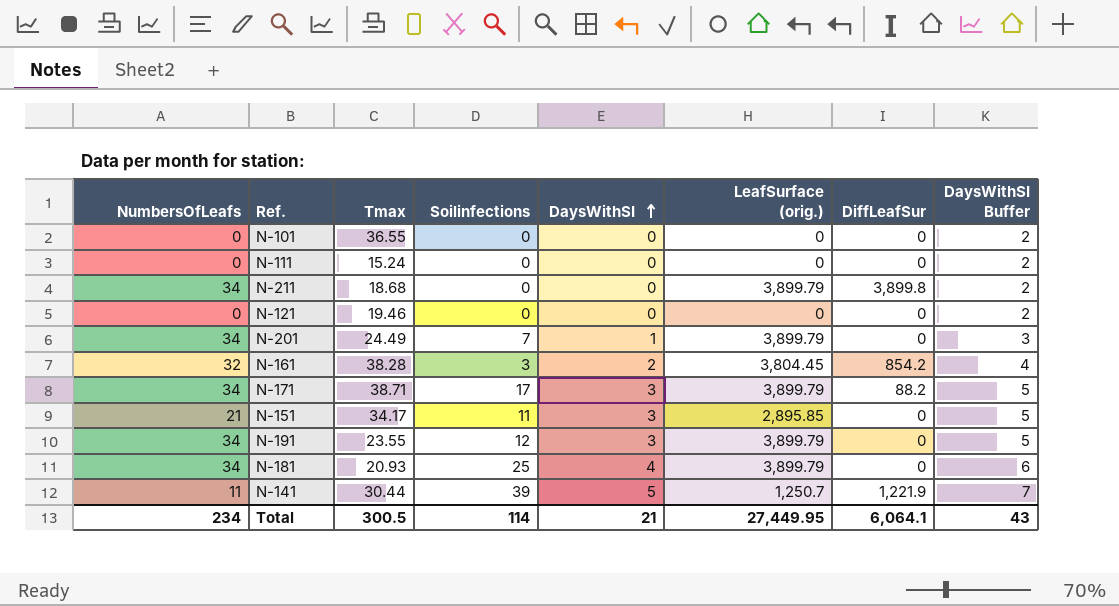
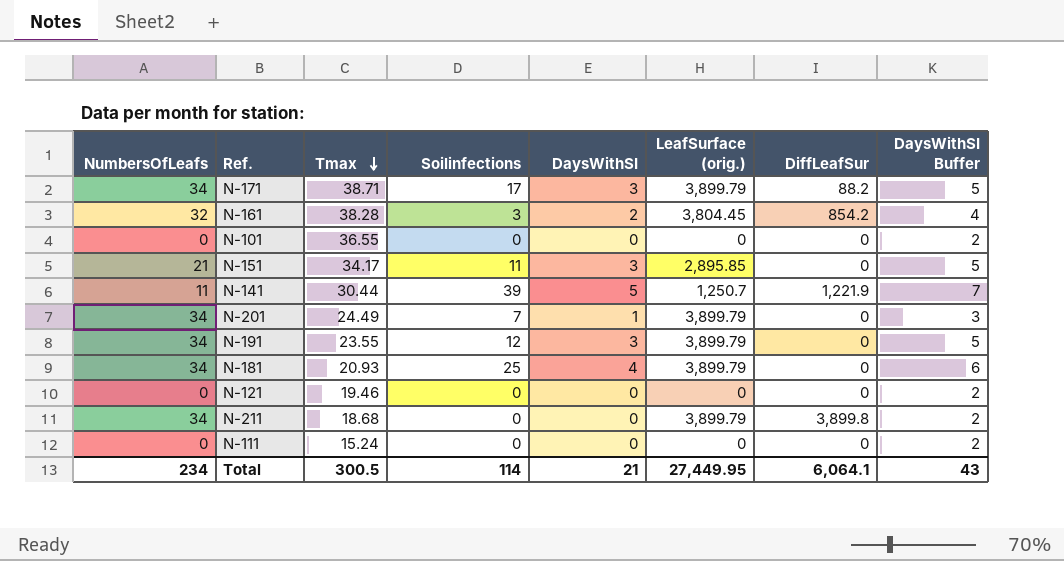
row order: DaysWithSI ascending -> Tmax descending

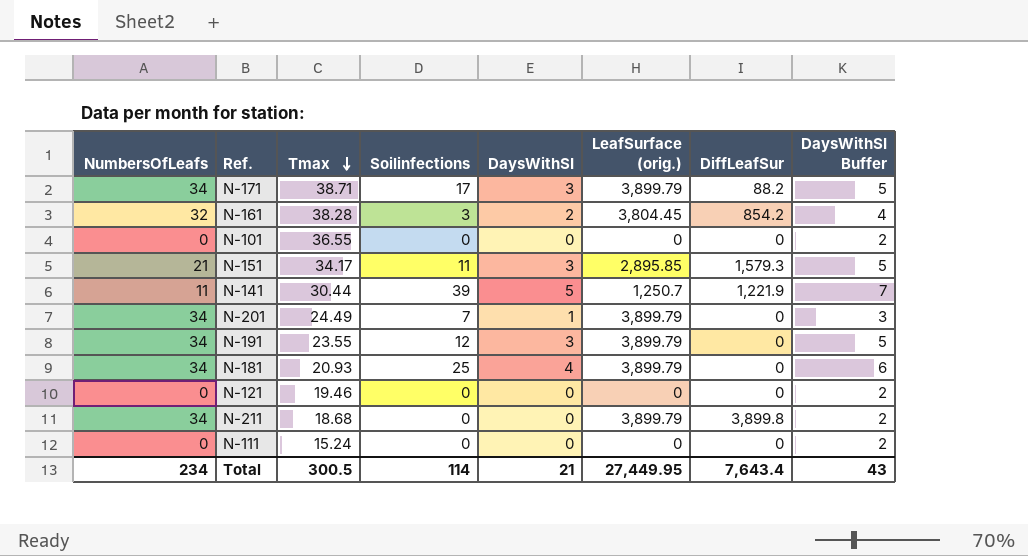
N-151 | DiffLeafSur: 0 -> 1,579.3
Total | DiffLeafSur: 6,064.1 -> 7,643.4

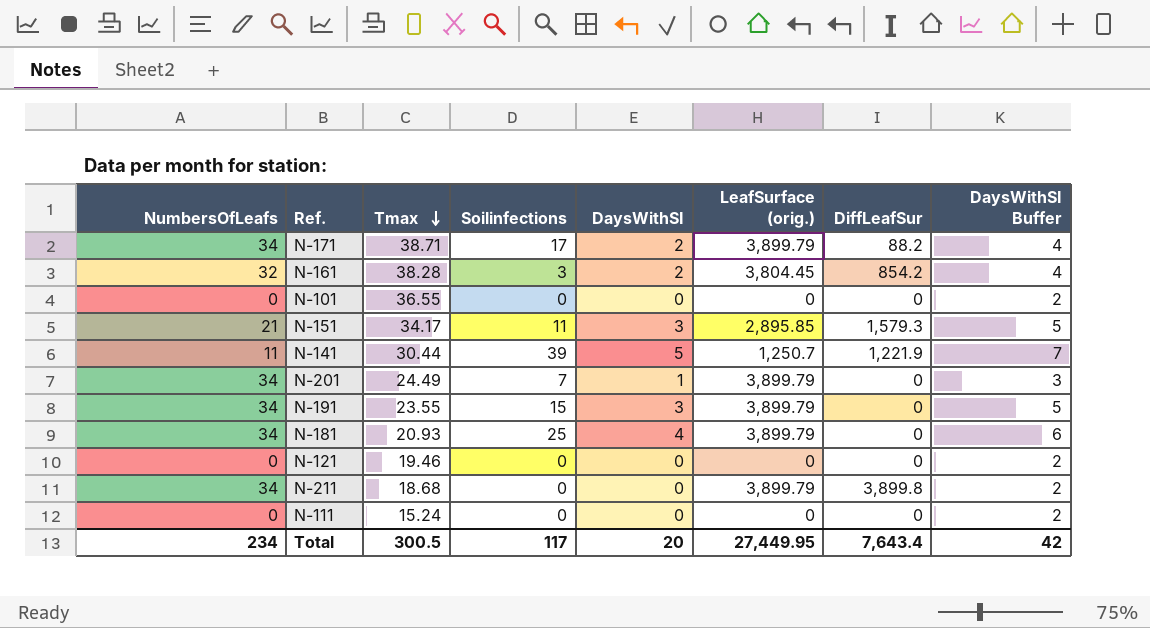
N-171 | DaysWithSI: 3 -> 2
N-171 | DaysWithSI Buffer: 5 -> 4
N-191 | Soilinfections: 12 -> 15
Total | Soilinfections: 114 -> 117
Total | DaysWithSI: 21 -> 20
Total | DaysWithSI Buffer: 43 -> 42

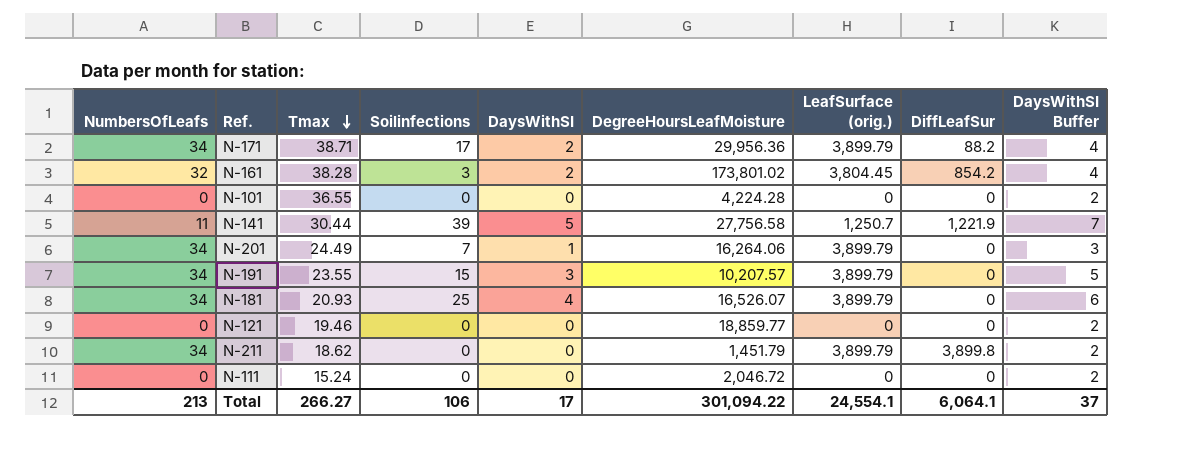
column DegreeHoursLeafMoisture | position: none -> 6
row N-151: 21 | 34.17 | 11 | 3 | 2,895.85 | 1,579.3 | 5 -> none
N-211 | Tmax: 18.68 -> 18.62
Total | NumbersOfLeafs: 234 -> 213
Total | Tmax: 300.5 -> 266.27
Total | Soilinfections: 117 -> 106
Total | DaysWithSI: 20 -> 17
Total | LeafSurface (orig.): 27,449.95 -> 24,554.1
Total | DiffLeafSur: 7,643.4 -> 6,064.1
Total | DaysWithSI Buffer: 42 -> 37

